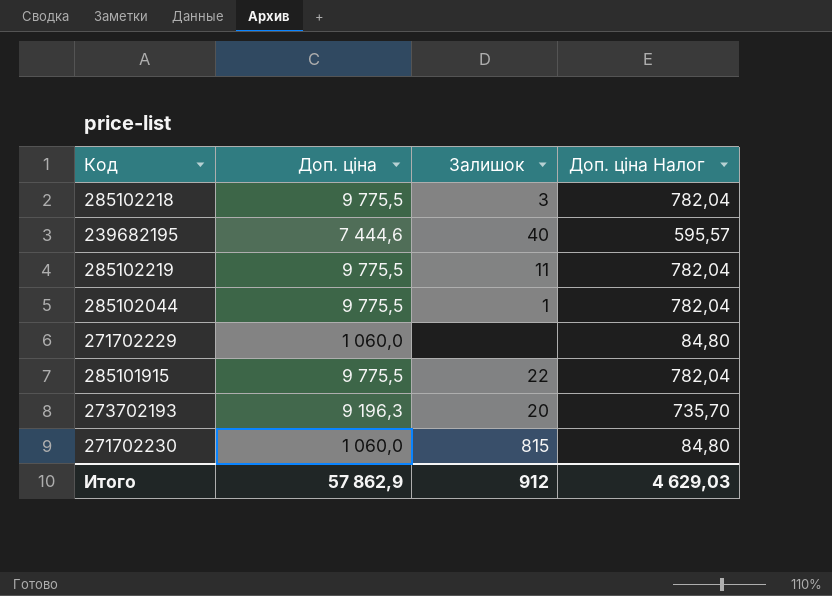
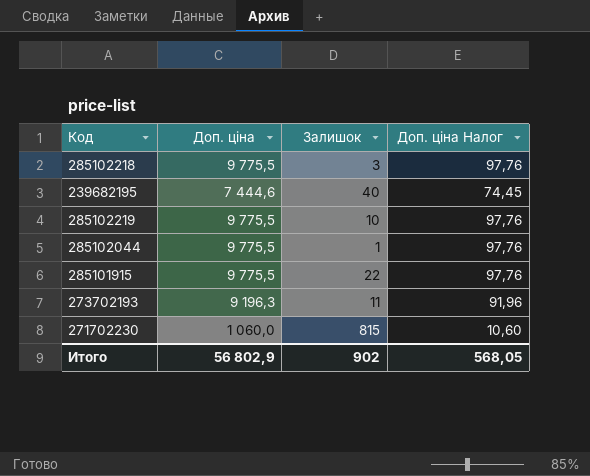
column Доп. ціна Налог | formula: [Доп. ціна] * 0,08 -> [Доп. ціна] * 0,01
row 271702229: 1 060,0 | none | 84,80 -> none
285102219 | Залишок: 11 -> 10
273702193 | Залишок: 20 -> 11
Итого | Доп. ціна: 57 862,9 -> 56 802,9
Итого | Залишок: 912 -> 902
Итого | Доп. ціна Налог: 4 629,03 -> 568,05

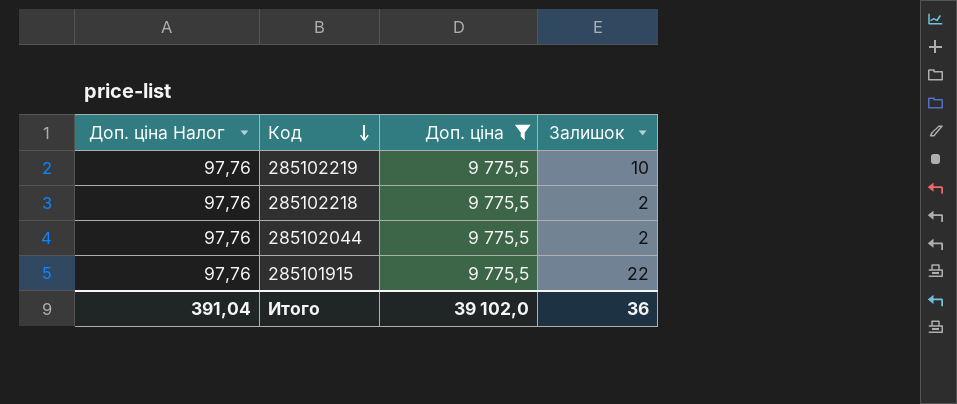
filter: none -> Доп. ціна = 9 775,5
row order: none -> Код descending
column Доп. ціна Налог | position: 4 -> 1
285102218 | Залишок: 3 -> 2
285102044 | Залишок: 1 -> 2
Итого | Доп. ціна Налог: 568,05 -> 391,04
Итого | Доп. ціна: 56 802,9 -> 39 102,0
Итого | Залишок: 902 -> 36

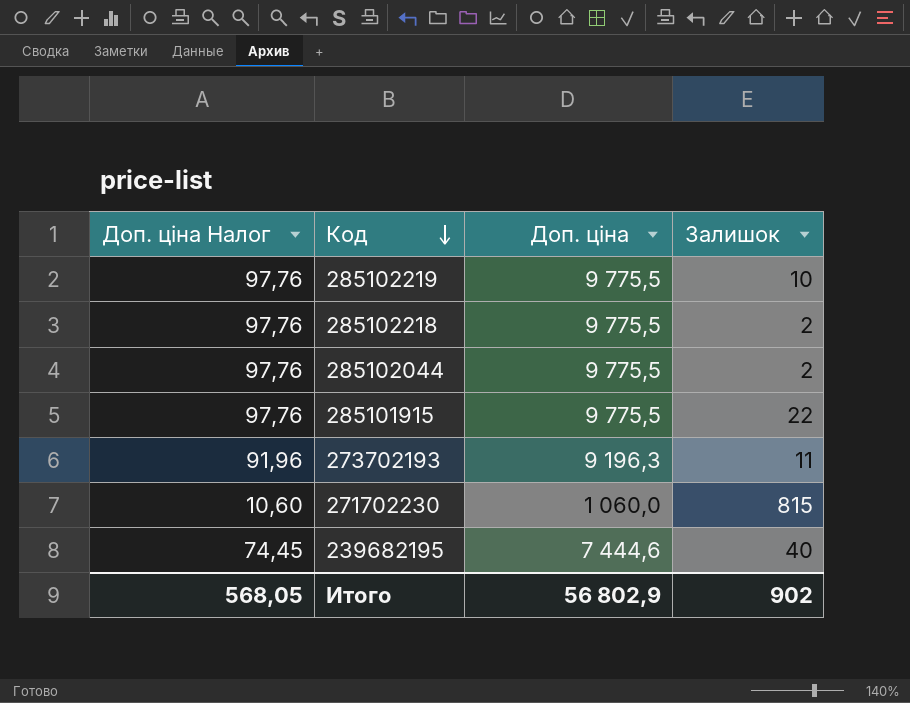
filter: Доп. ціна = 9 775,5 -> none
Итого | Доп. ціна Налог: 391,04 -> 568,05
Итого | Доп. ціна: 39 102,0 -> 56 802,9
Итого | Залишок: 36 -> 902

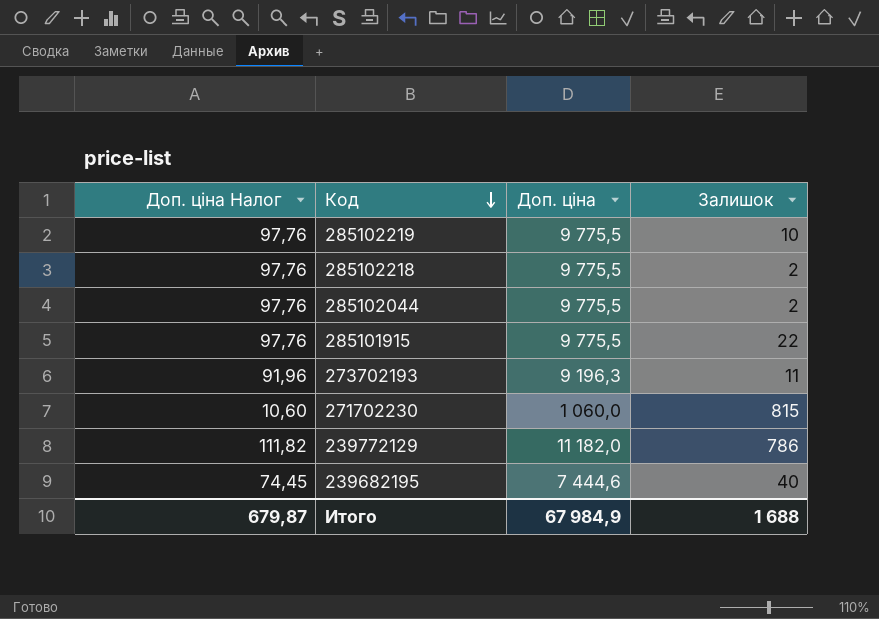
row 239772129: none -> 111,82 | 11 182,0 | 786
Итого | Доп. ціна Налог: 568,05 -> 679,87
Итого | Доп. ціна: 56 802,9 -> 67 984,9
Итого | Залишок: 902 -> 1 688

